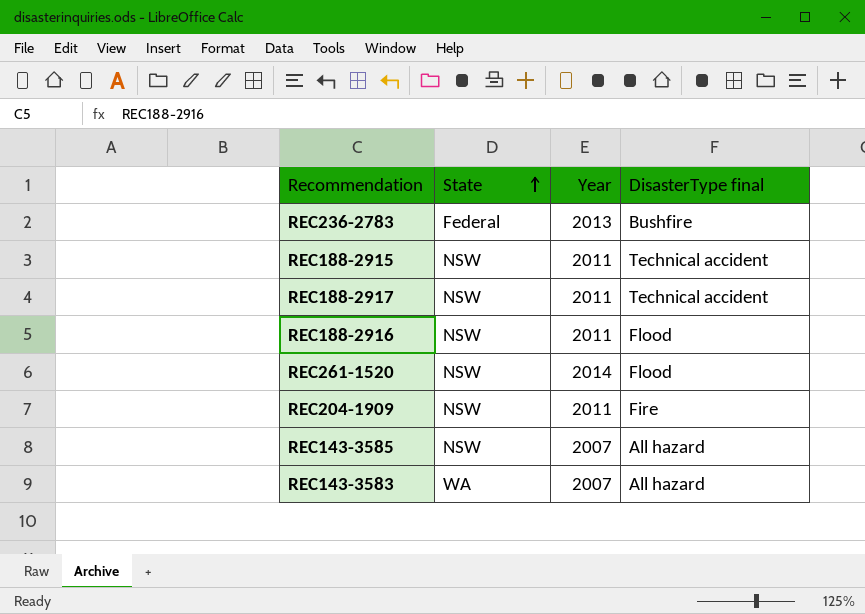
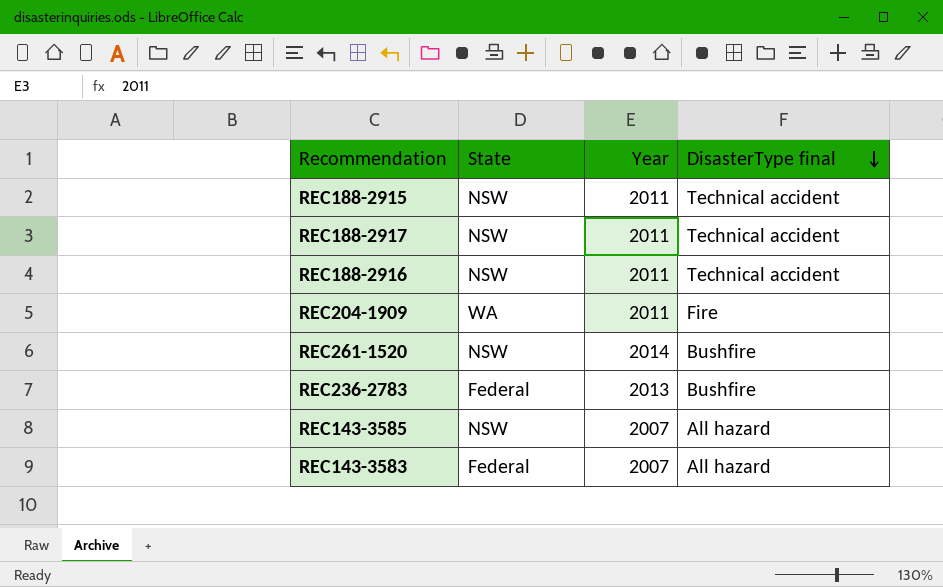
row order: State ascending -> DisasterType final descending
REC188-2916 | DisasterType final: Flood -> Technical accident
REC204-1909 | State: NSW -> WA
REC261-1520 | DisasterType final: Flood -> Bushfire
REC143-3583 | State: WA -> Federal

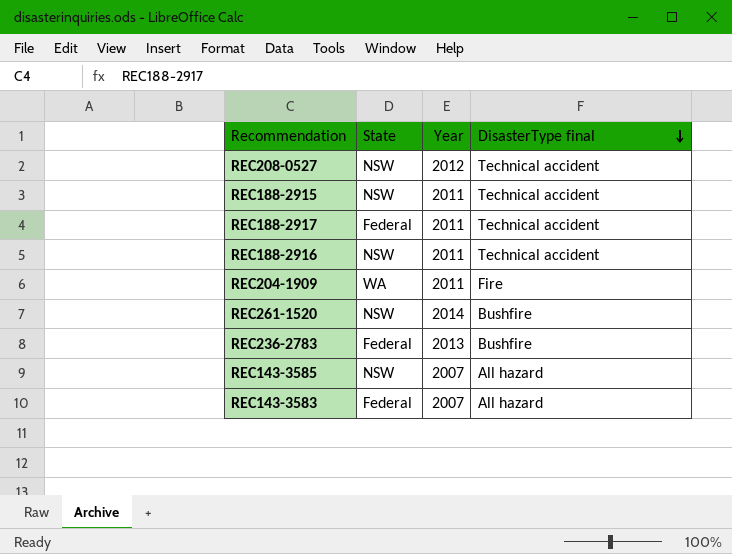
row REC208-0527: none -> NSW | 2012 | Technical accident
REC188-2917 | State: NSW -> Federal

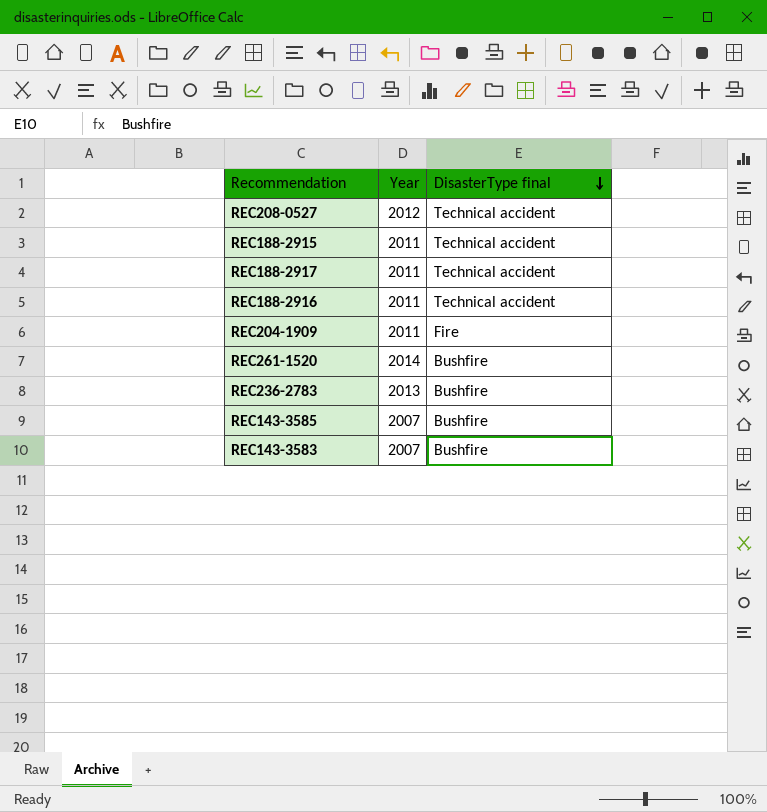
column State | position: 2 -> none
REC143-3585 | DisasterType final: All hazard -> Bushfire
REC143-3583 | DisasterType final: All hazard -> Bushfire

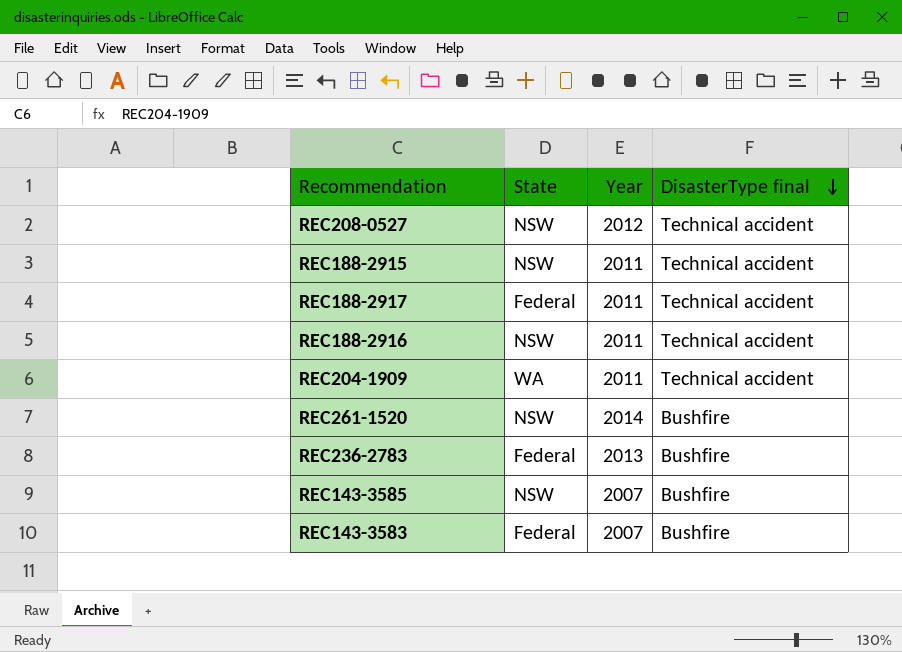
column State | position: none -> 2
REC204-1909 | DisasterType final: Fire -> Technical accident

